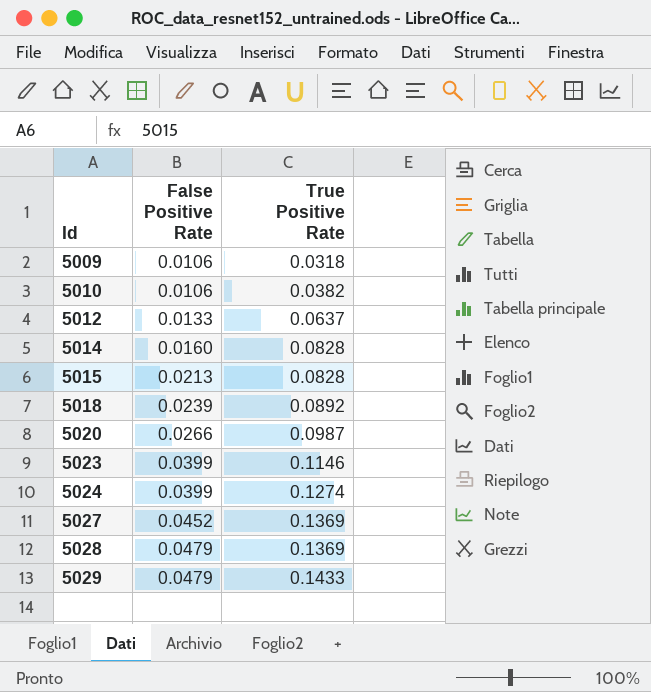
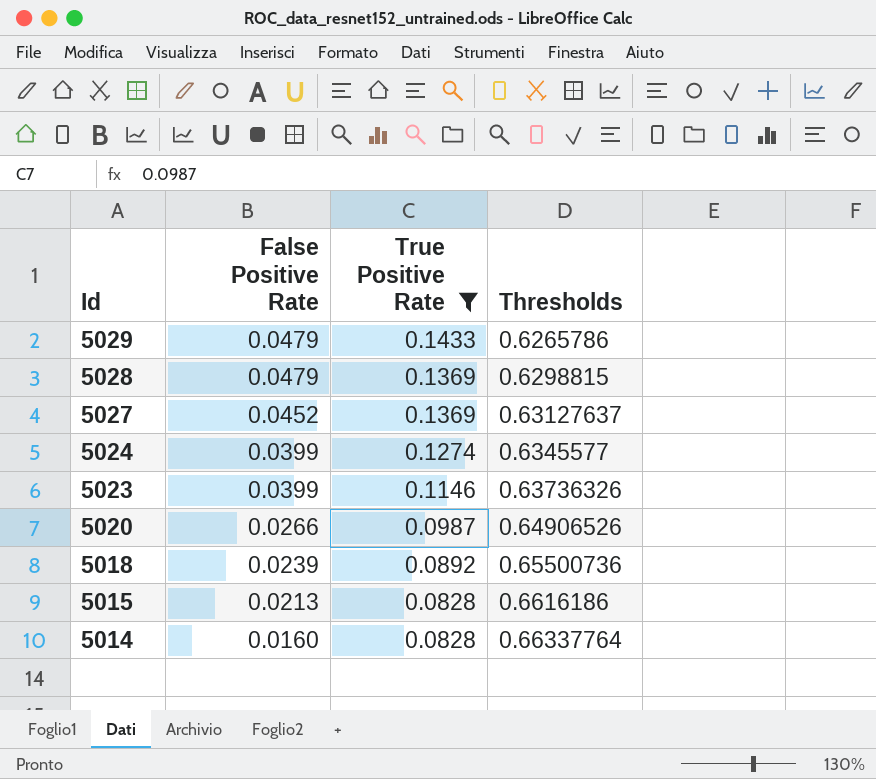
filter: none -> True Positive Rate >= 0.0828
row order: Id ascending -> Id descending
column Thresholds | position: none -> 4

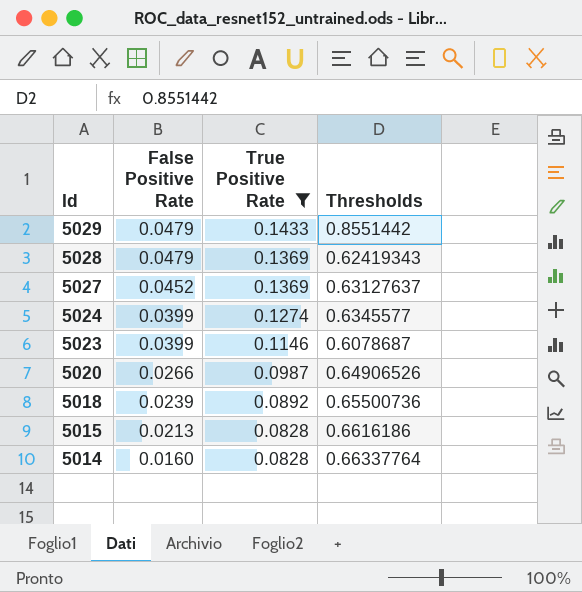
5029 | Thresholds: 0.6265786 -> 0.8551442
5028 | Thresholds: 0.6298815 -> 0.62419343
5023 | Thresholds: 0.63736326 -> 0.6078687

